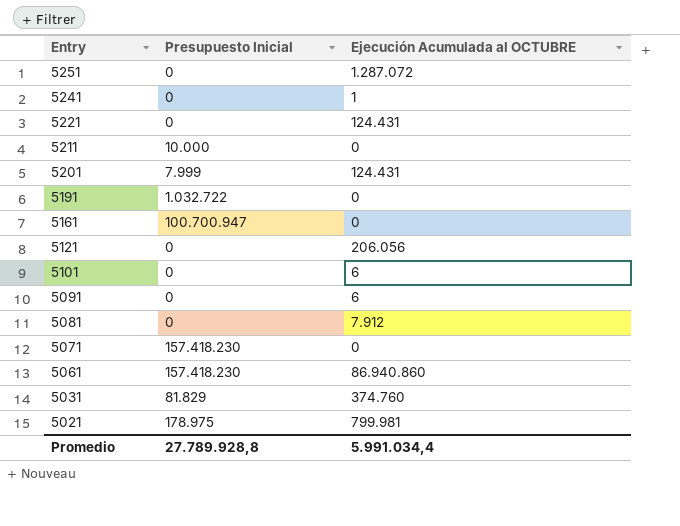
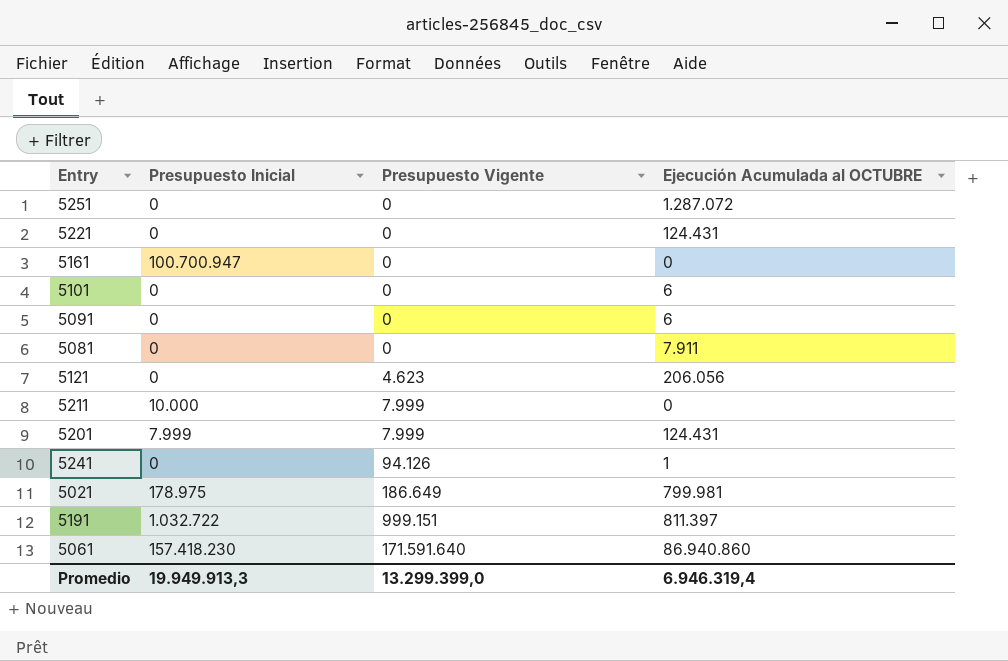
row order: Entry descending -> Presupuesto Vigente ascending
column Presupuesto Vigente | position: none -> 3
row 5071: 157.418.230 | 0 -> none
row 5031: 81.829 | 374.760 -> none
5081 | Ejecución Acumulada al OCTUBRE: 7.912 -> 7.911
5191 | Ejecución Acumulada al OCTUBRE: 0 -> 811.397
Promedio | Presupuesto Inicial: 27.789.928,8 -> 19.949.913,3
Promedio | Ejecución Acumulada al OCTUBRE: 5.991.034,4 -> 6.946.319,4

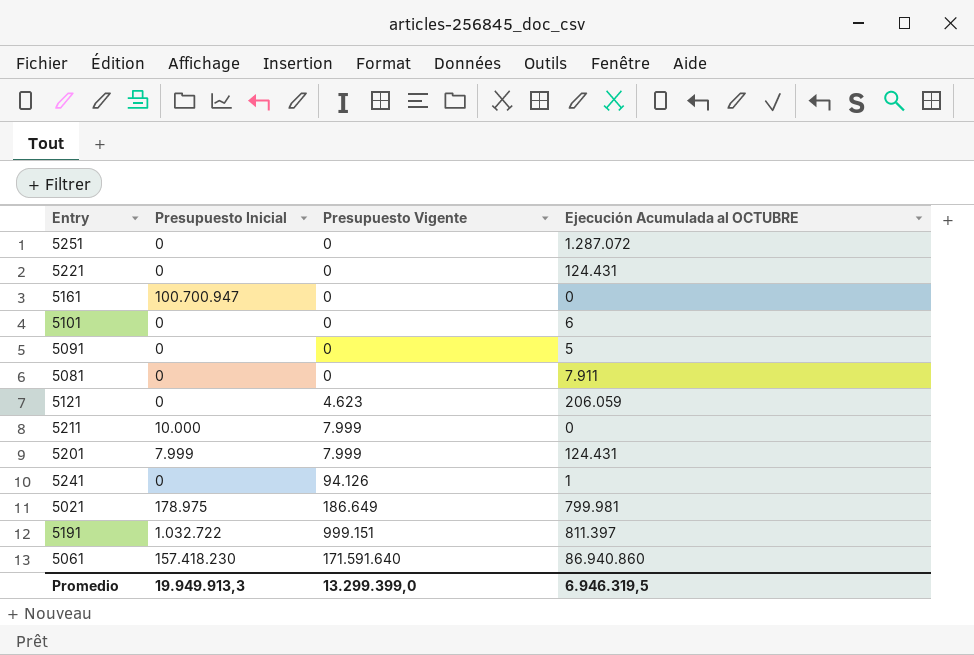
5091 | Ejecución Acumulada al OCTUBRE: 6 -> 5
5121 | Ejecución Acumulada al OCTUBRE: 206.056 -> 206.059
Promedio | Ejecución Acumulada al OCTUBRE: 6.946.319,4 -> 6.946.319,5

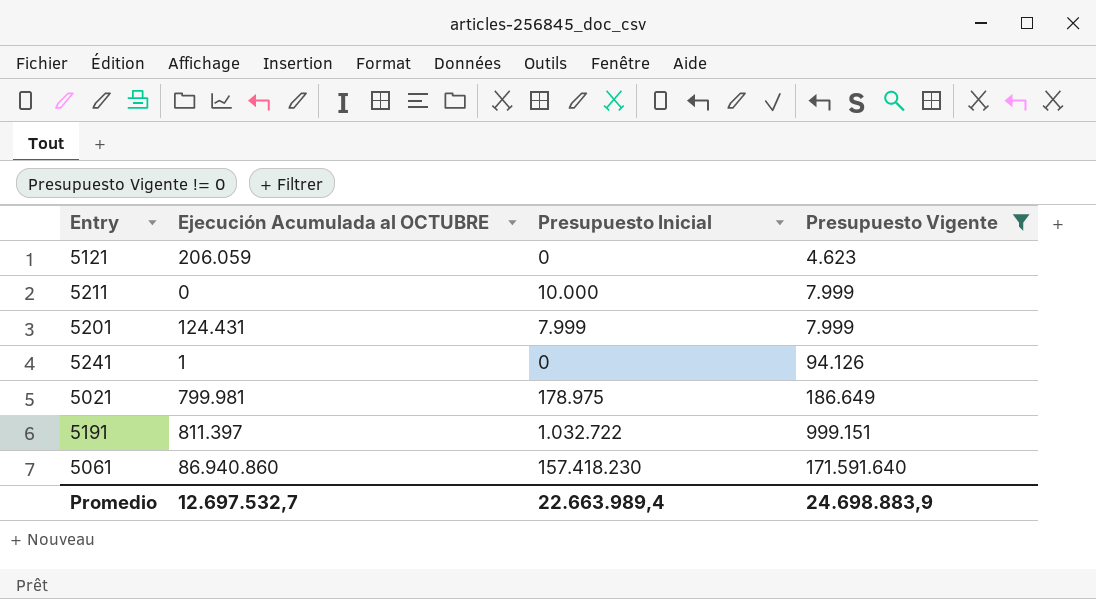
filter: none -> Presupuesto Vigente != 0
column Ejecución Acumulada al OCTUBRE | position: 4 -> 2
Promedio | Ejecución Acumulada al OCTUBRE: 6.946.319,5 -> 12.697.532,7
Promedio | Presupuesto Inicial: 19.949.913,3 -> 22.663.989,4
Promedio | Presupuesto Vigente: 13.299.399,0 -> 24.698.883,9

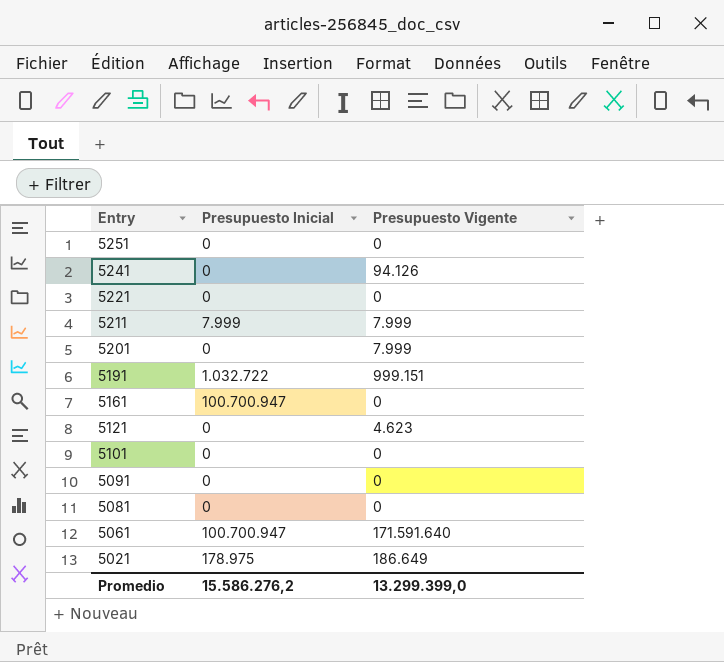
filter: Presupuesto Vigente != 0 -> none
row order: Presupuesto Vigente ascending -> Entry descending
column Ejecución Acumulada al OCTUBRE | position: 2 -> none
5211 | Presupuesto Inicial: 10.000 -> 7.999
5201 | Presupuesto Inicial: 7.999 -> 0
5061 | Presupuesto Inicial: 157.418.230 -> 100.700.947
Promedio | Presupuesto Inicial: 22.663.989,4 -> 15.586.276,2
Promedio | Presupuesto Vigente: 24.698.883,9 -> 13.299.399,0

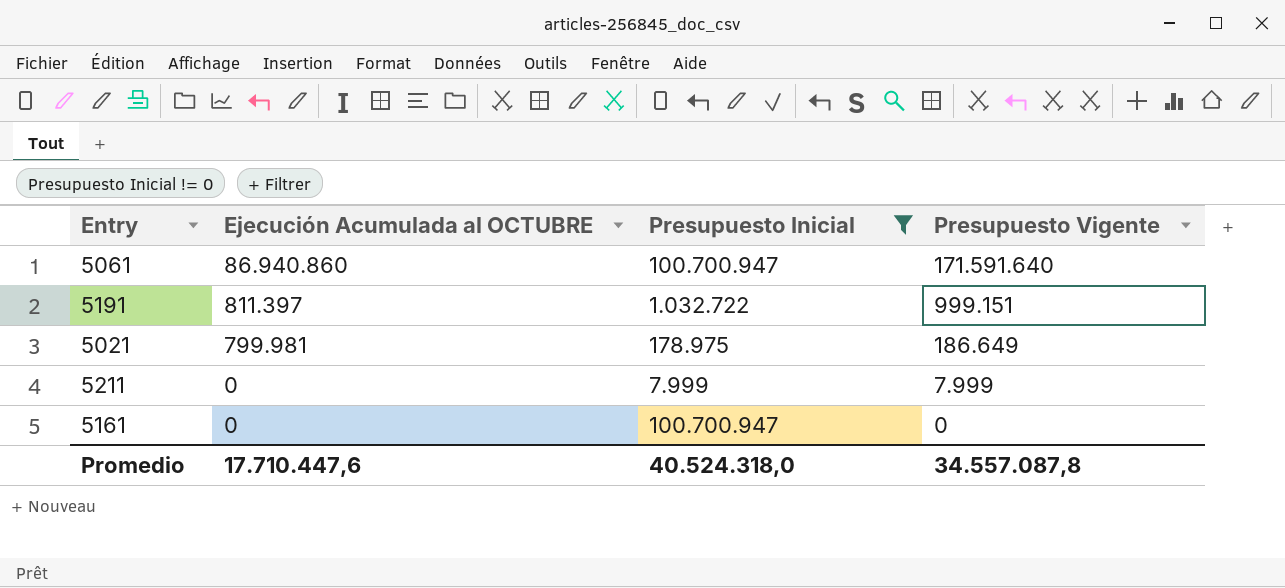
filter: none -> Presupuesto Inicial != 0
row order: Entry descending -> Ejecución Acumulada al OCTUBRE descending
column Ejecución Acumulada al OCTUBRE | position: none -> 2
Promedio | Presupuesto Inicial: 15.586.276,2 -> 40.524.318,0
Promedio | Presupuesto Vigente: 13.299.399,0 -> 34.557.087,8

